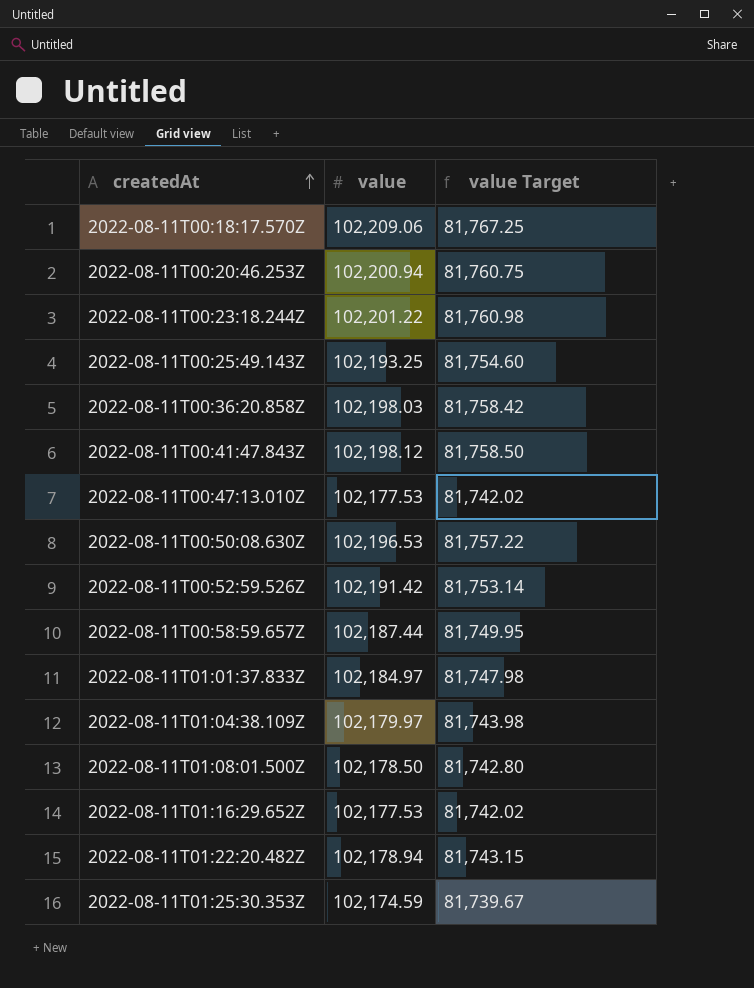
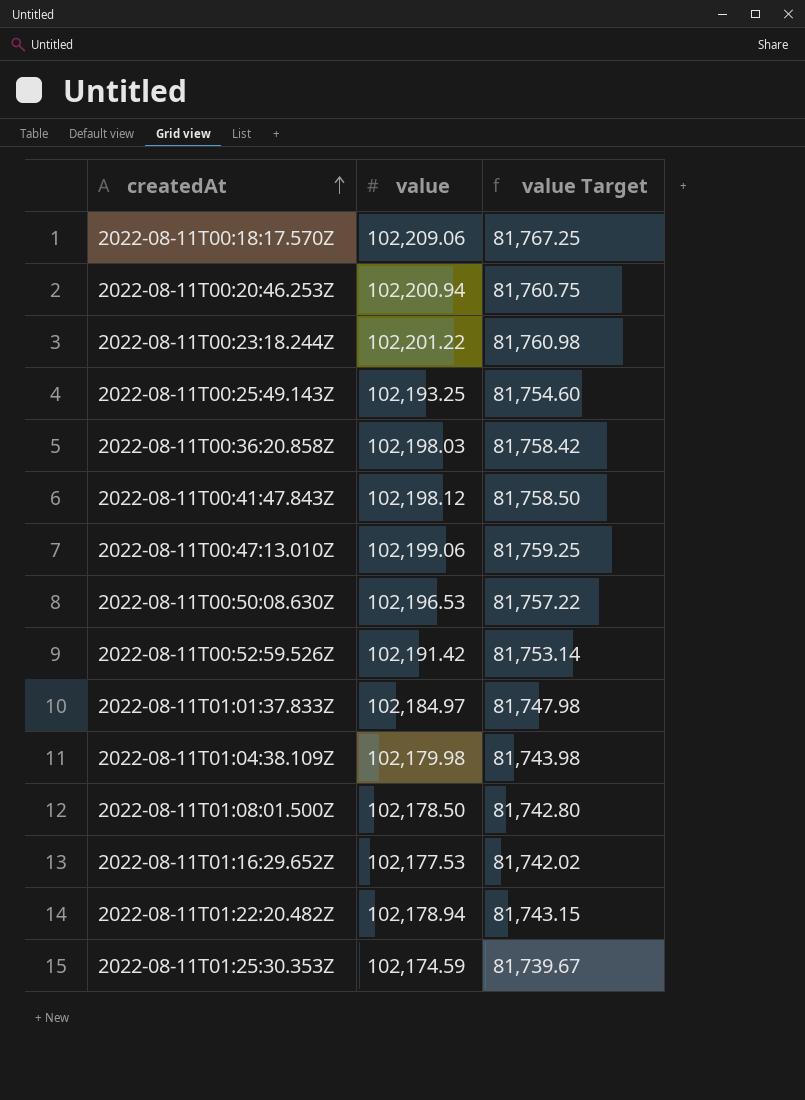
row 2022-08-11T00:58:59.657Z: 102,187.44 | 81,749.95 -> none
2022-08-11T00:47:13.010Z | value: 102,177.53 -> 102,199.06
2022-08-11T00:47:13.010Z | value Target: 81,742.02 -> 81,759.25
2022-08-11T01:04:38.109Z | value: 102,179.97 -> 102,179.98

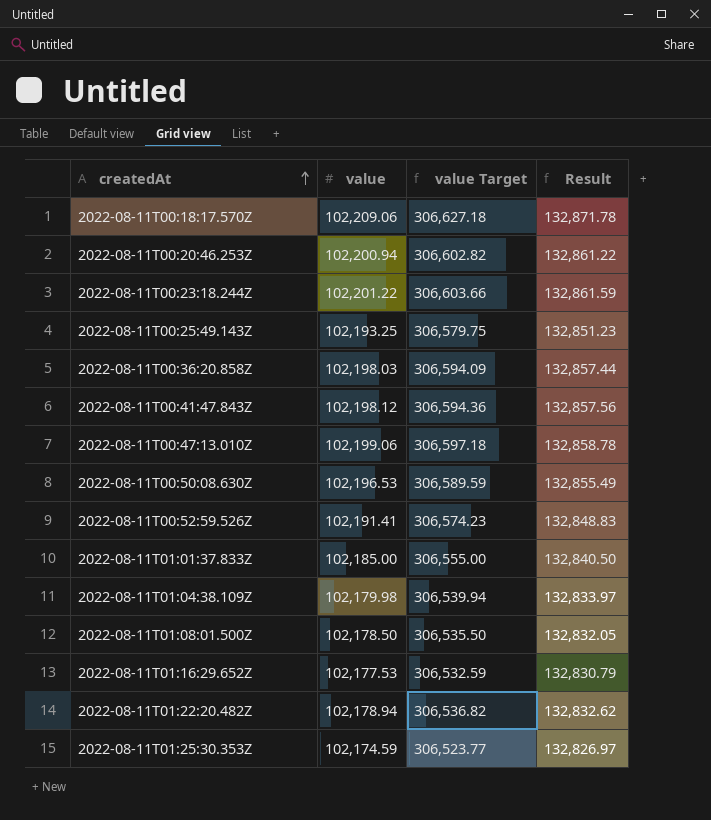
column value Target | formula: [value] * 0.8 -> [value] * 3
column Result | formula: none -> [value] * 1.3
2022-08-11T00:52:59.526Z | value: 102,191.42 -> 102,191.41
2022-08-11T01:01:37.833Z | value: 102,184.97 -> 102,185.00

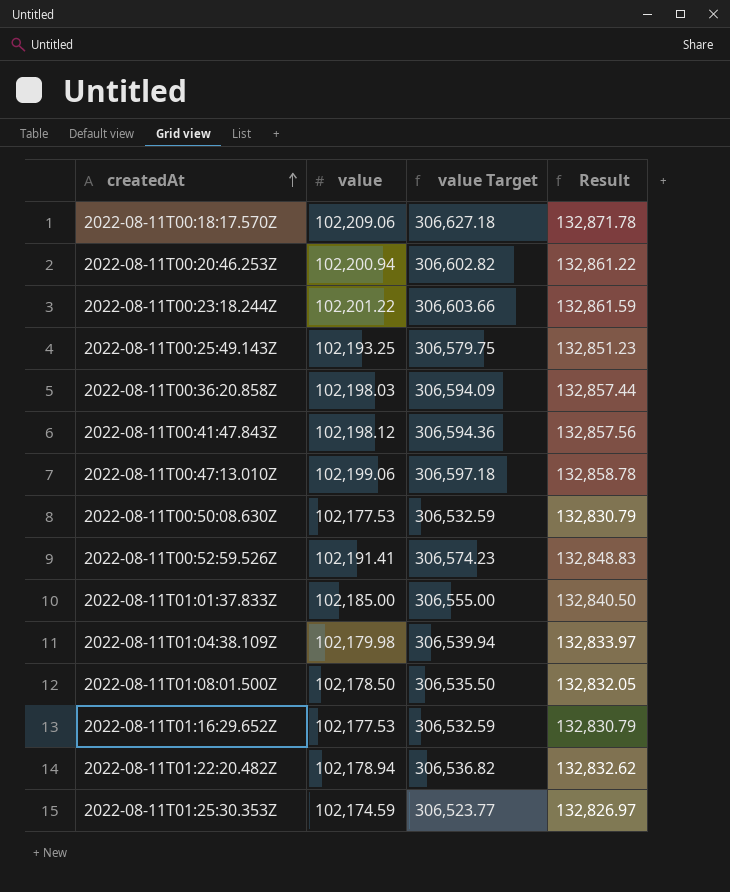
2022-08-11T00:50:08.630Z | value: 102,196.53 -> 102,177.53
2022-08-11T00:50:08.630Z | value Target: 306,589.59 -> 306,532.59
2022-08-11T00:50:08.630Z | Result: 132,855.49 -> 132,830.79

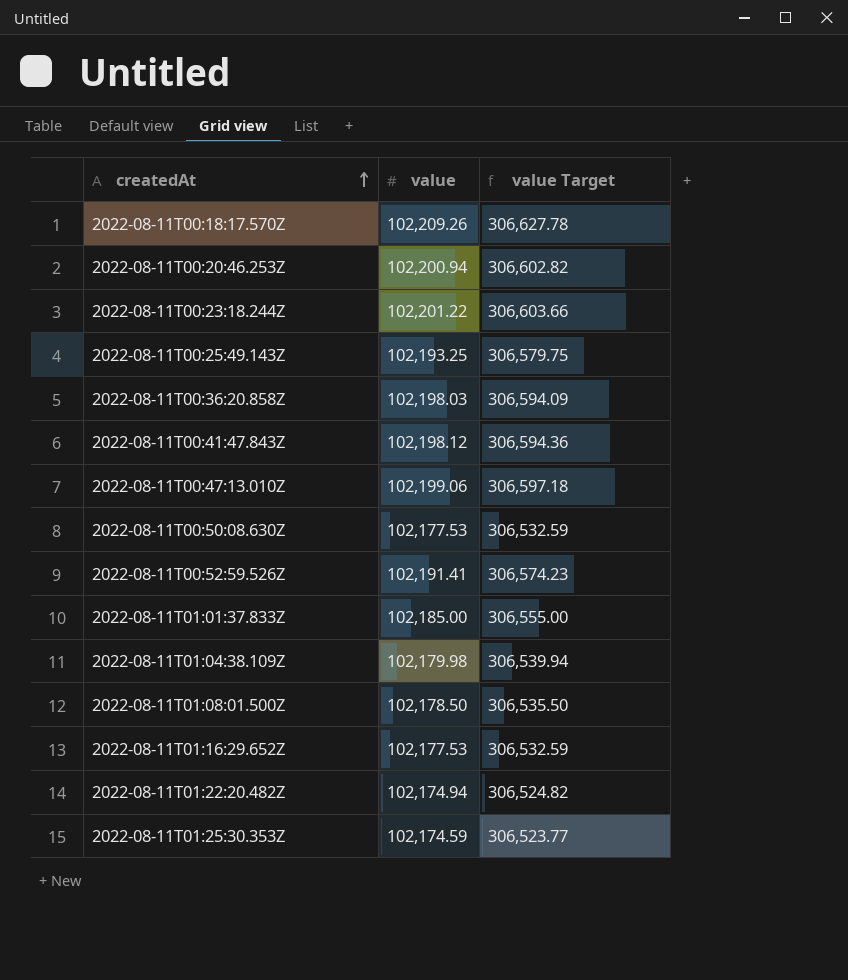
column Result | formula: [value] * 1.3 -> none
2022-08-11T00:18:17.570Z | value: 102,209.06 -> 102,209.26
2022-08-11T00:18:17.570Z | value Target: 306,627.18 -> 306,627.78
2022-08-11T01:22:20.482Z | value: 102,178.94 -> 102,174.94
2022-08-11T01:22:20.482Z | value Target: 306,536.82 -> 306,524.82

